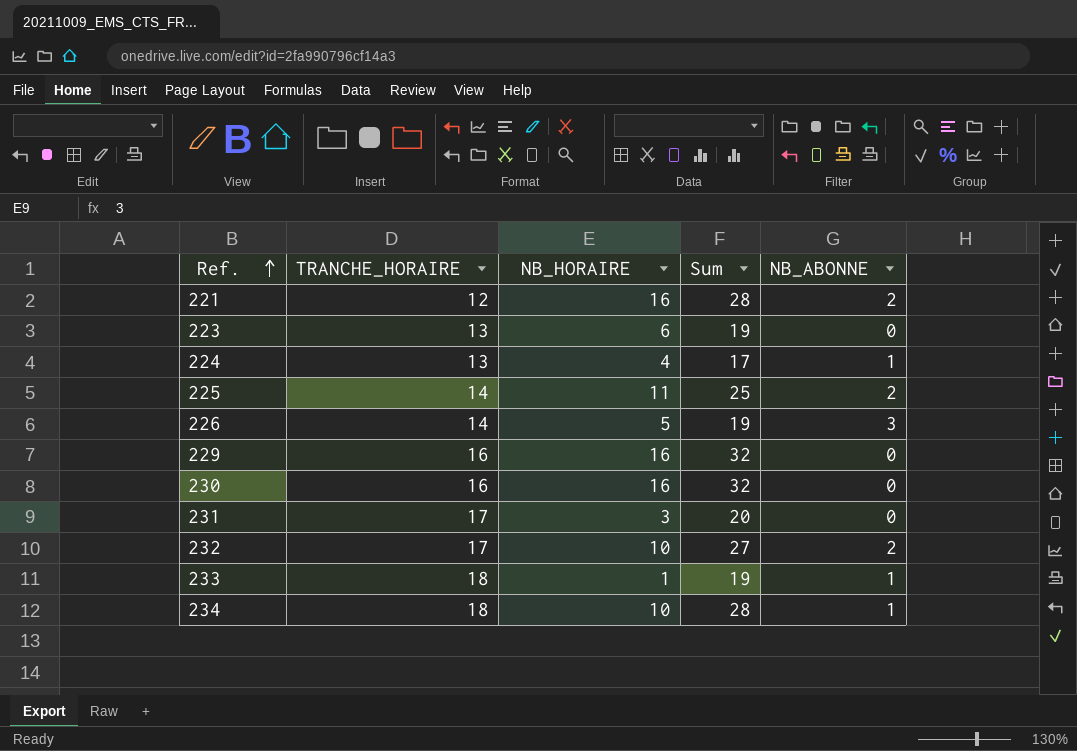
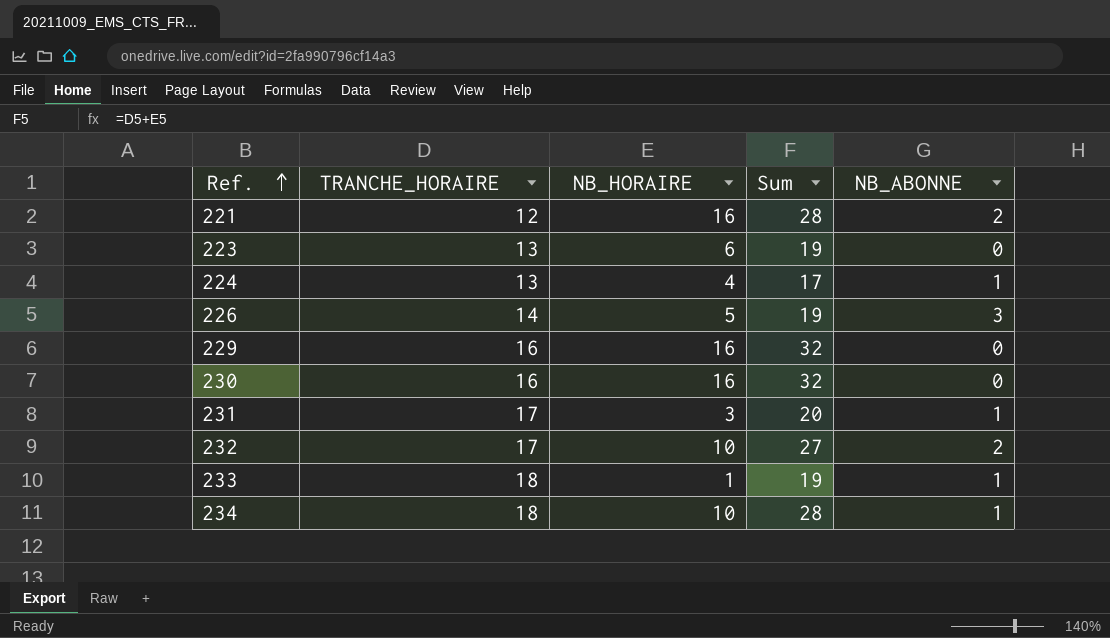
row 225: 14 | 11 | 25 | 2 -> none
231 | NB_ABONNE: 0 -> 1

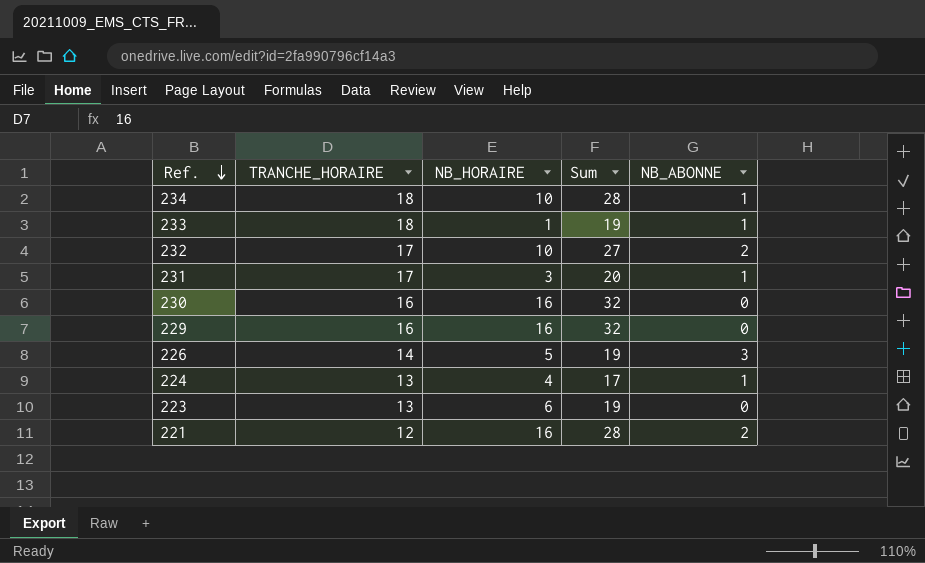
row order: Ref. ascending -> Ref. descending

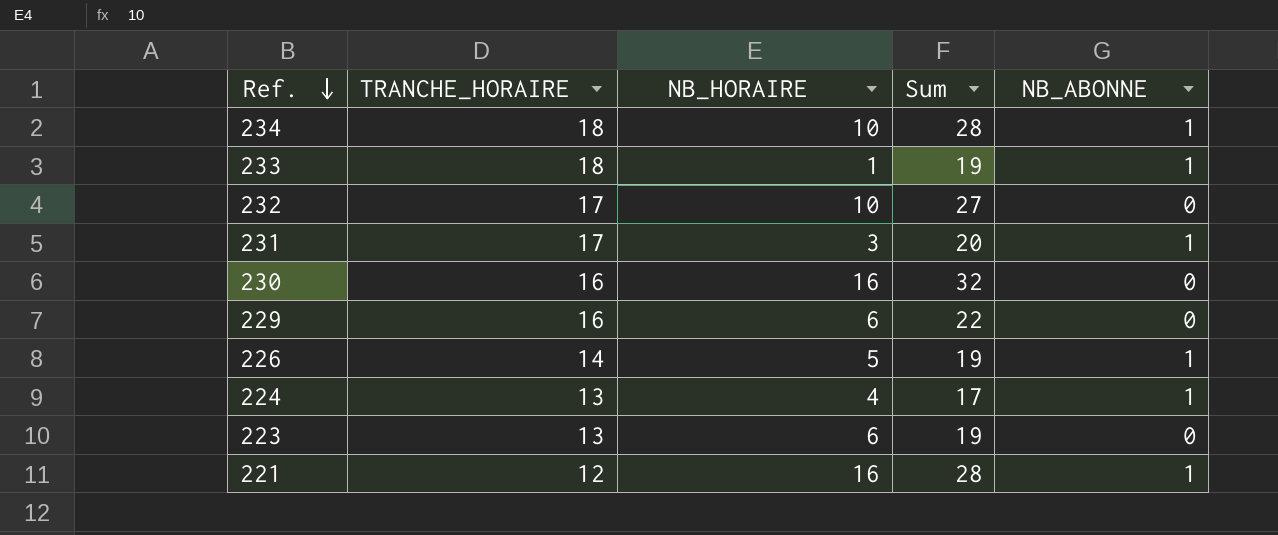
232 | NB_ABONNE: 2 -> 0
229 | NB_HORAIRE: 16 -> 6
229 | Sum: 32 -> 22
226 | NB_ABONNE: 3 -> 1
221 | NB_ABONNE: 2 -> 1

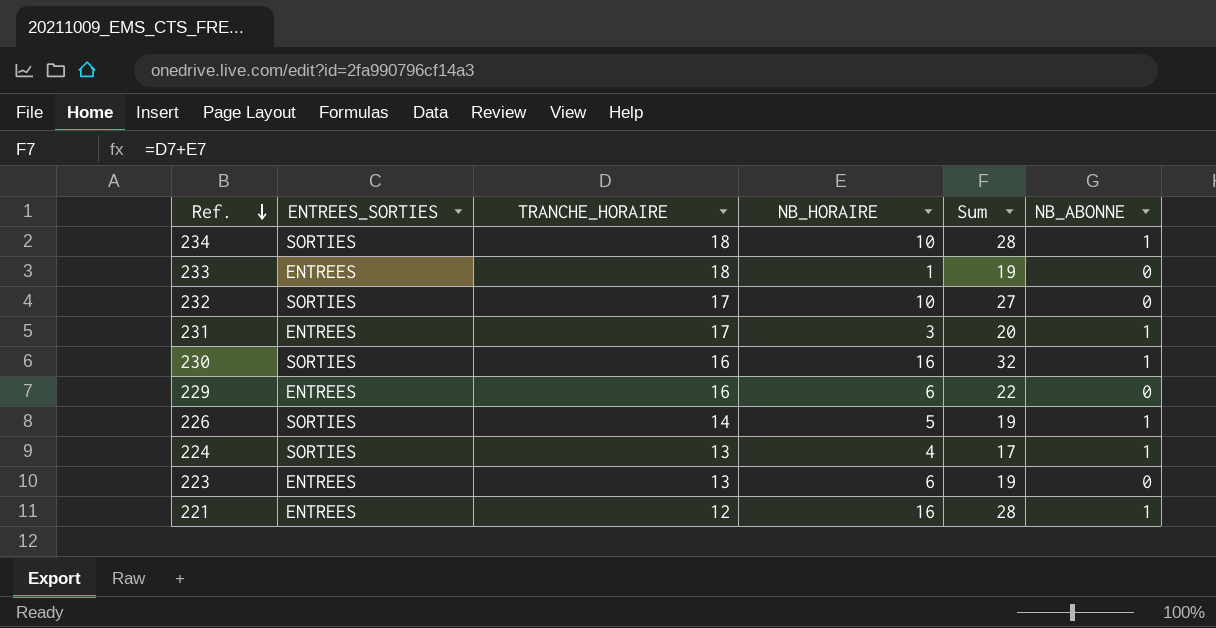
column ENTREES_SORTIES | position: none -> 2
233 | NB_ABONNE: 1 -> 0
230 | NB_ABONNE: 0 -> 1

